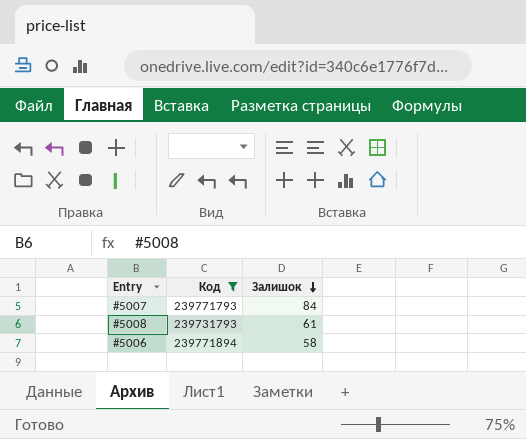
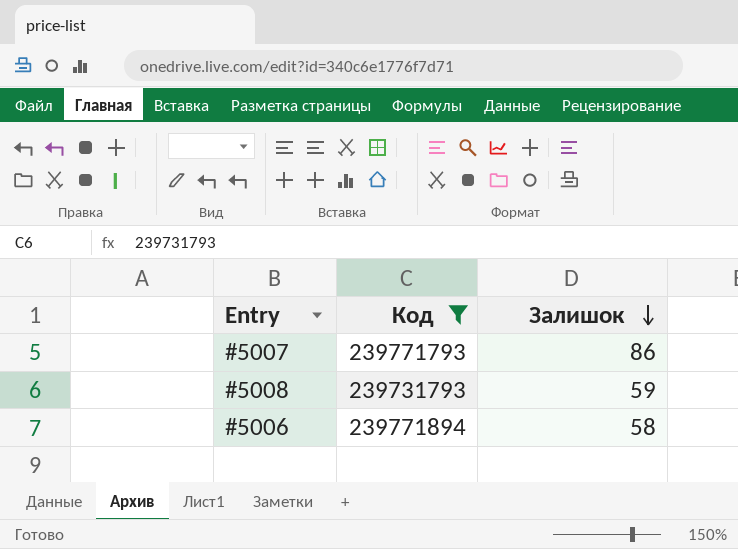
#5007 | Залишок: 84 -> 86
#5008 | Залишок: 61 -> 59

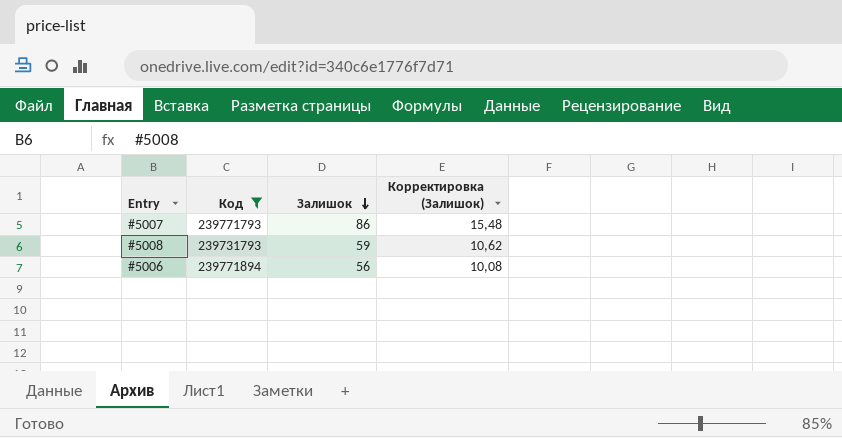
column Корректировка (Залишок) | formula: none -> [Залишок] * 0,18
#5006 | Залишок: 58 -> 56

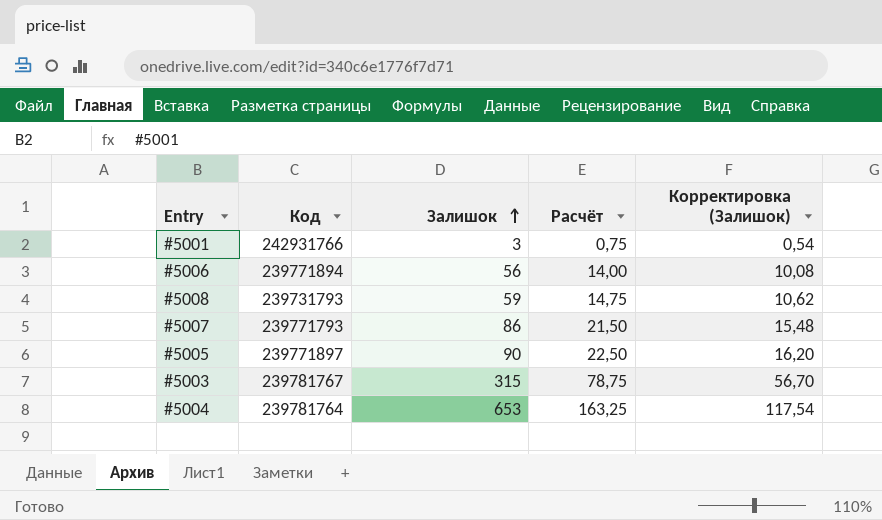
filter: Код <= 239771894 -> none
row order: Залишок descending -> Залишок ascending
column Расчёт | formula: none -> [Залишок] * 0,25

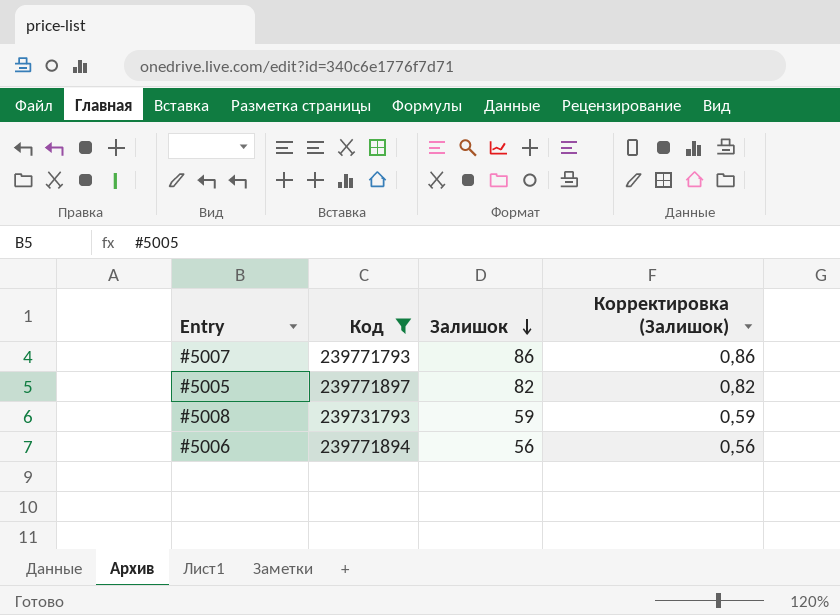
filter: none -> Код <= 239771897
row order: Залишок ascending -> Залишок descending
column Расчёт | formula: [Залишок] * 0,25 -> none
column Корректировка (Залишок) | formula: [Залишок] * 0,18 -> [Залишок] * 0,01
#5005 | Залишок: 90 -> 82

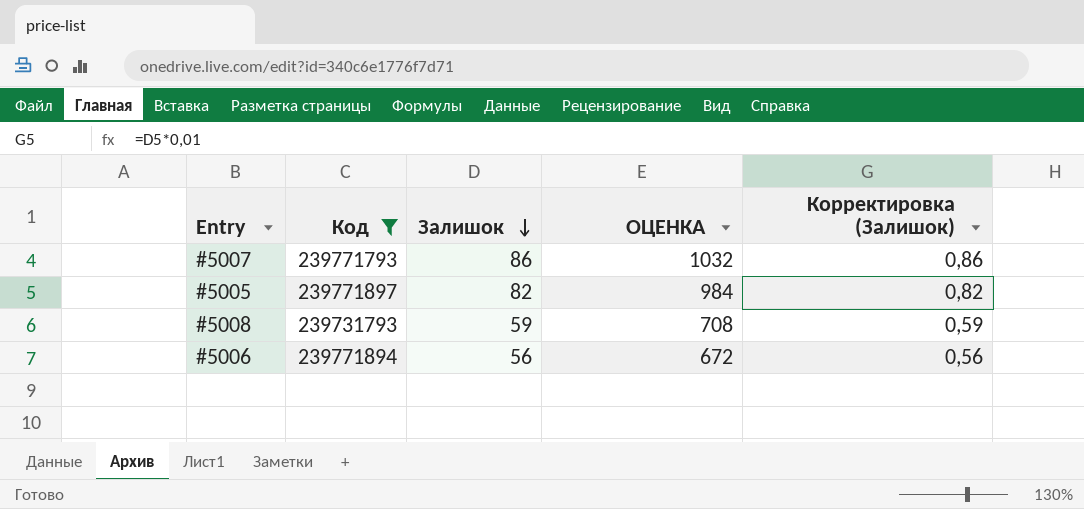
column ОЦЕНКА | formula: none -> [Залишок] * 12

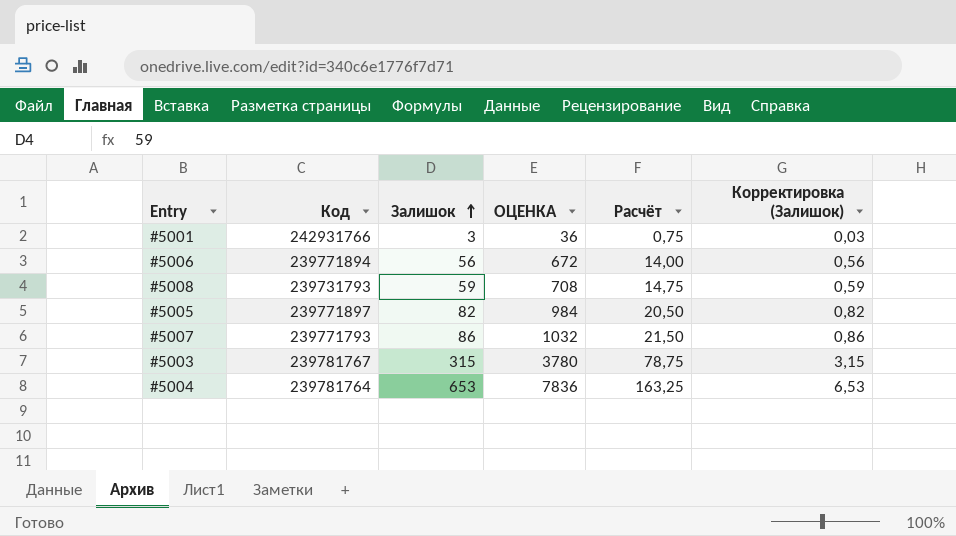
filter: Код <= 239771897 -> none
row order: Залишок descending -> Залишок ascending
column Расчёт | formula: none -> [Залишок] * 0,25

